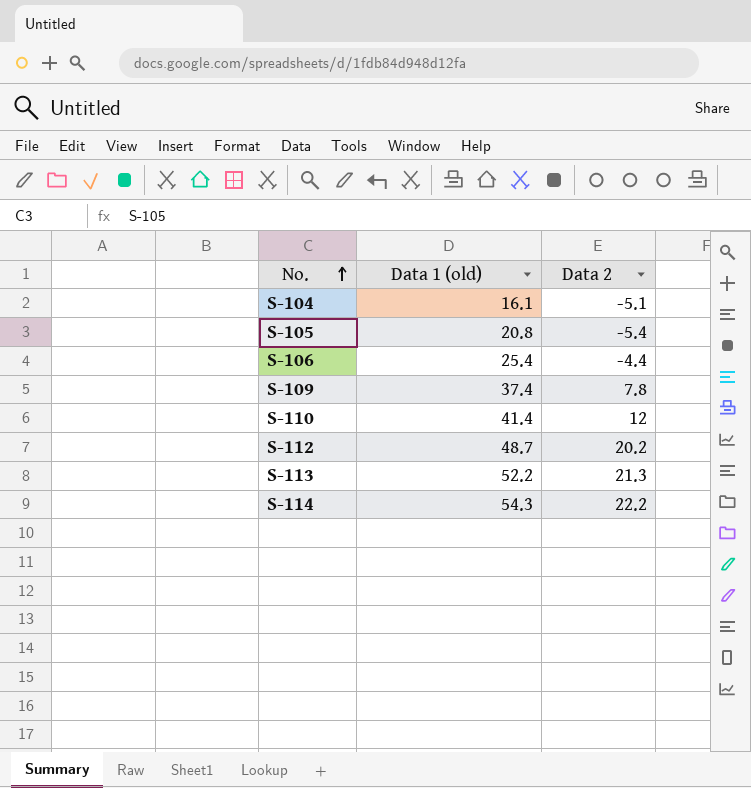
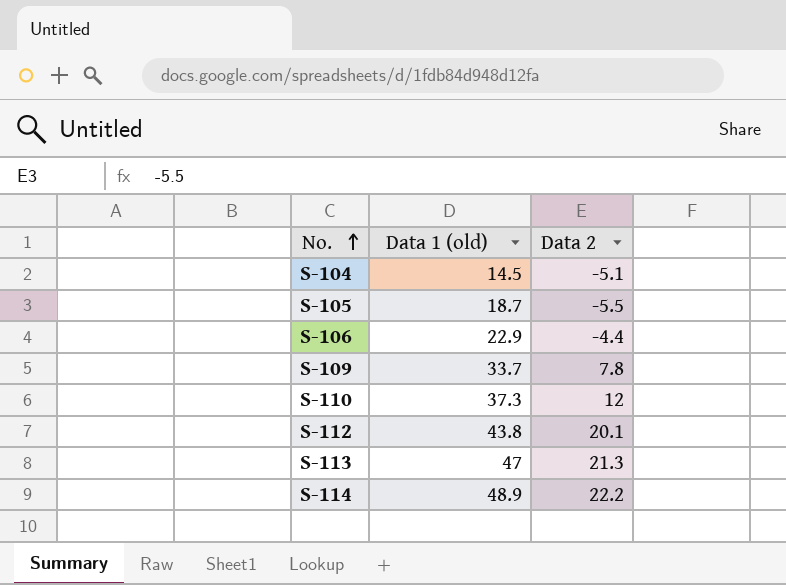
S-104 | Data 1 (old): 16.1 -> 14.5
S-105 | Data 1 (old): 20.8 -> 18.7
S-105 | Data 2: -5.4 -> -5.5
S-106 | Data 1 (old): 25.4 -> 22.9
S-109 | Data 1 (old): 37.4 -> 33.7
S-110 | Data 1 (old): 41.4 -> 37.3
S-112 | Data 1 (old): 48.7 -> 43.8
S-112 | Data 2: 20.2 -> 20.1
S-113 | Data 1 (old): 52.2 -> 47
S-114 | Data 1 (old): 54.3 -> 48.9

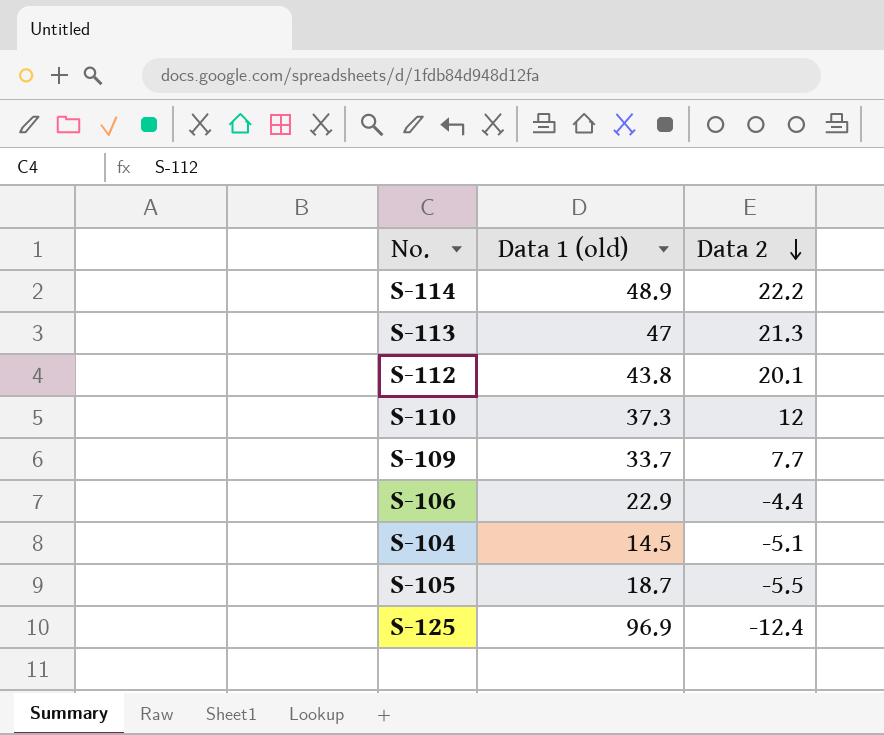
row order: No. ascending -> Data 2 descending
S-109 | Data 2: 7.8 -> 7.7
row S-125: none -> 96.9 | -12.4

